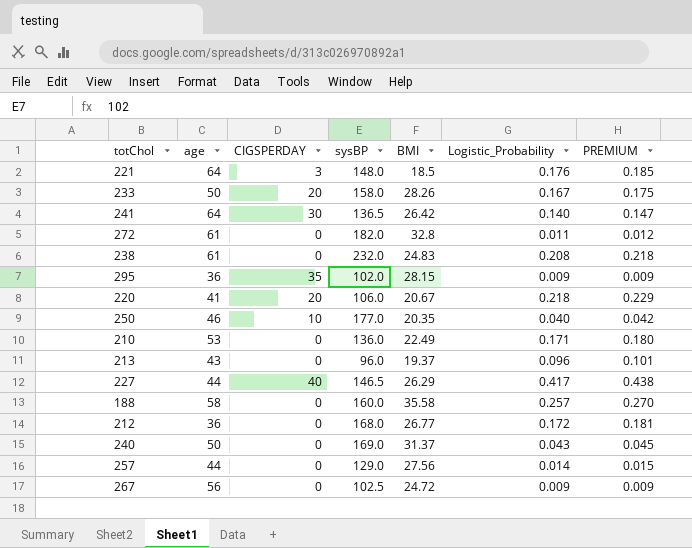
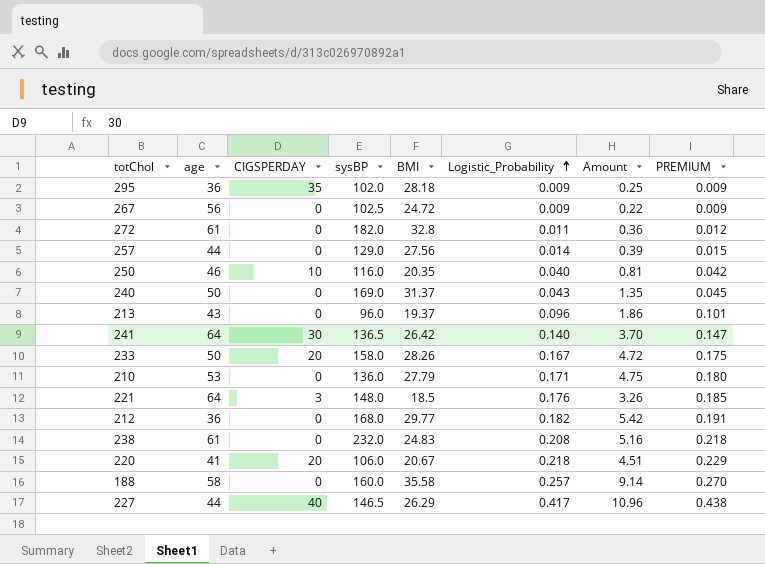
row order: none -> Logistic_Probability ascending
column Amount | formula: none -> [BMI] * [Logistic_Probability]
295 | BMI: 28.15 -> 28.18
250 | sysBP: 177.0 -> 116.0
210 | BMI: 22.49 -> 27.79
212 | BMI: 26.77 -> 29.77
212 | Logistic_Probability: 0.172 -> 0.182
212 | PREMIUM: 0.181 -> 0.191

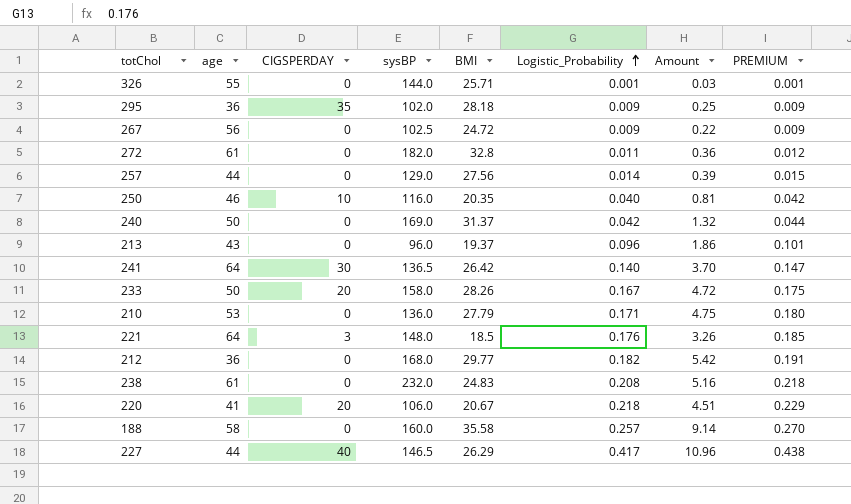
row 326: none -> 55 | 0 | 144.0 | 25.71 | 0.001 | 0.03 | 0.001
240 | Logistic_Probability: 0.043 -> 0.042
240 | Amount: 1.35 -> 1.32
240 | PREMIUM: 0.045 -> 0.044

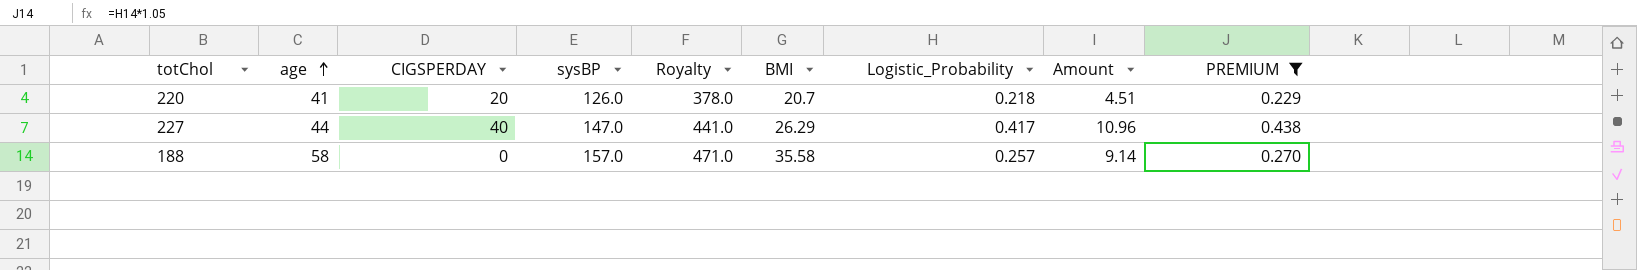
filter: none -> PREMIUM >= 0.229
row order: Logistic_Probability ascending -> age ascending
column Royalty | formula: none -> [sysBP] * 3
220 | sysBP: 106.0 -> 126.0
220 | BMI: 20.67 -> 20.7
227 | sysBP: 146.5 -> 147.0
188 | sysBP: 160.0 -> 157.0

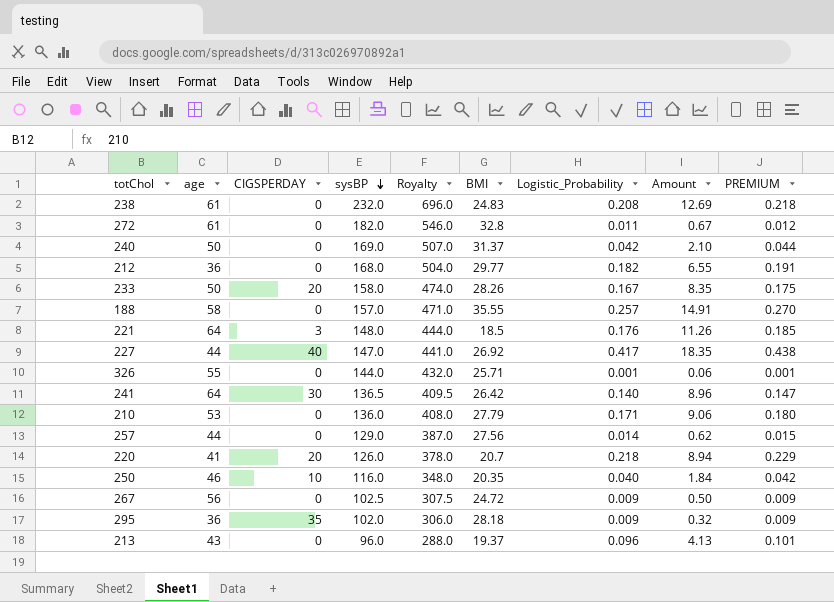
filter: PREMIUM >= 0.229 -> none
row order: age ascending -> sysBP descending
column Amount | formula: [BMI] * [Logistic_Probability] -> [age] * [Logistic_Probability]
188 | BMI: 35.58 -> 35.55
227 | BMI: 26.29 -> 26.92

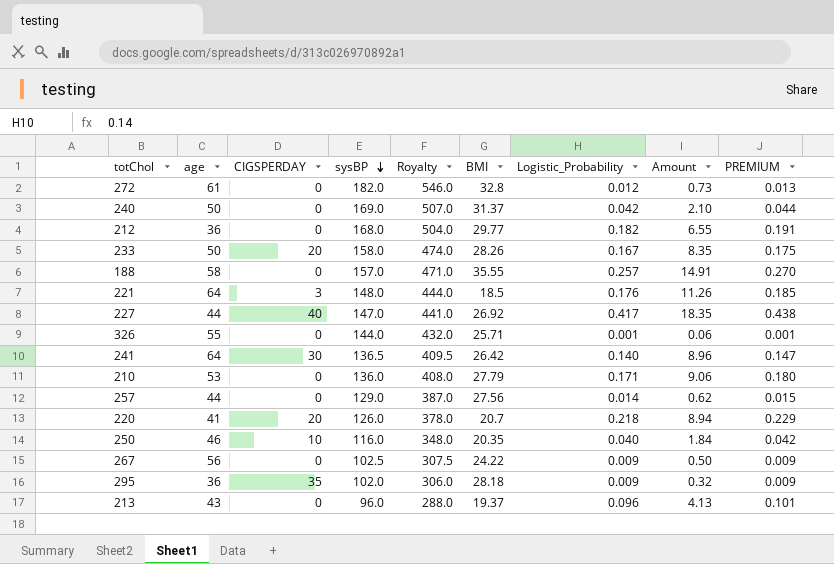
row 238: 61 | 0 | 232.0 | 696.0 | 24.83 | 0.208 | 12.69 | 0.218 -> none
272 | Logistic_Probability: 0.011 -> 0.012
272 | Amount: 0.67 -> 0.73
272 | PREMIUM: 0.012 -> 0.013
267 | BMI: 24.72 -> 24.22

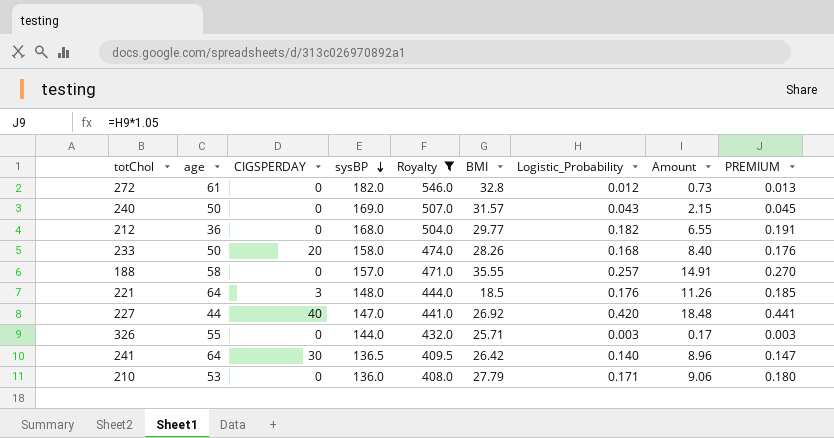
filter: none -> Royalty >= 408.0
240 | BMI: 31.37 -> 31.57
240 | Logistic_Probability: 0.042 -> 0.043
240 | Amount: 2.10 -> 2.15
240 | PREMIUM: 0.044 -> 0.045
233 | Logistic_Probability: 0.167 -> 0.168
233 | Amount: 8.35 -> 8.40
233 | PREMIUM: 0.175 -> 0.176
227 | Logistic_Probability: 0.417 -> 0.420
227 | Amount: 18.35 -> 18.48
227 | PREMIUM: 0.438 -> 0.441
326 | Logistic_Probability: 0.001 -> 0.003
326 | Amount: 0.06 -> 0.17
326 | PREMIUM: 0.001 -> 0.003

